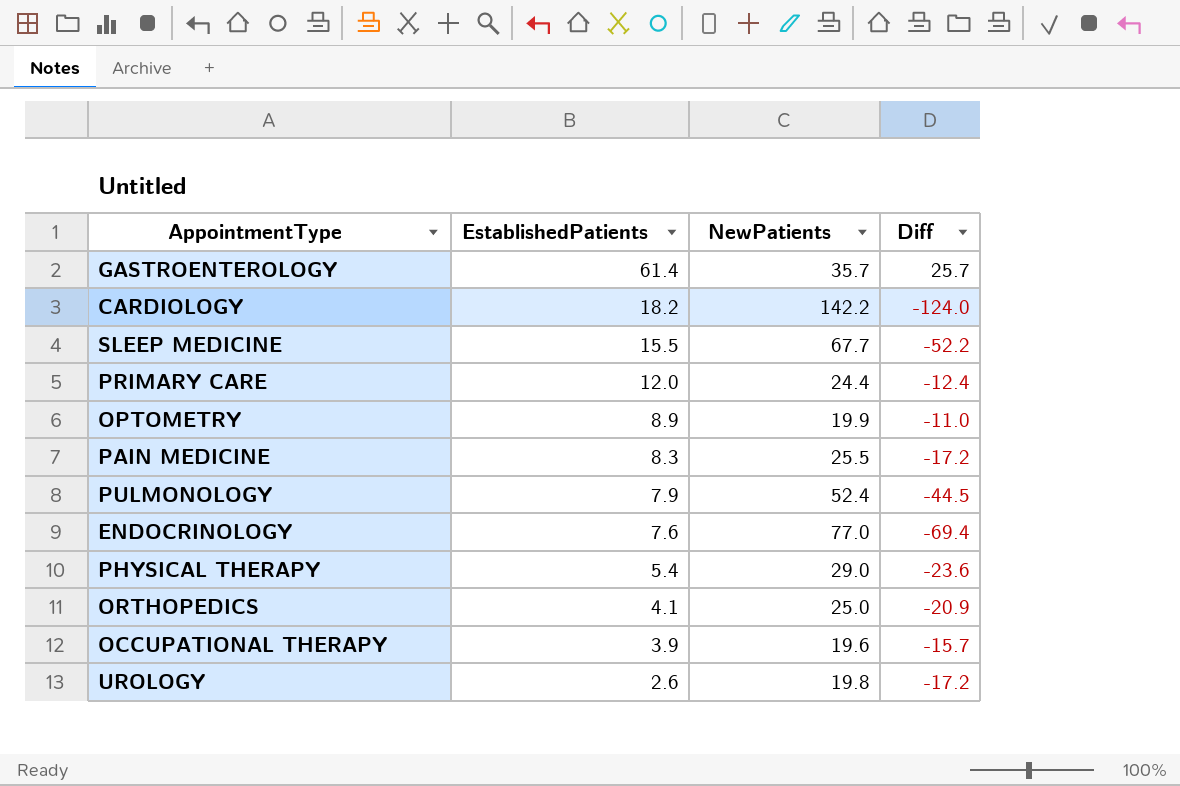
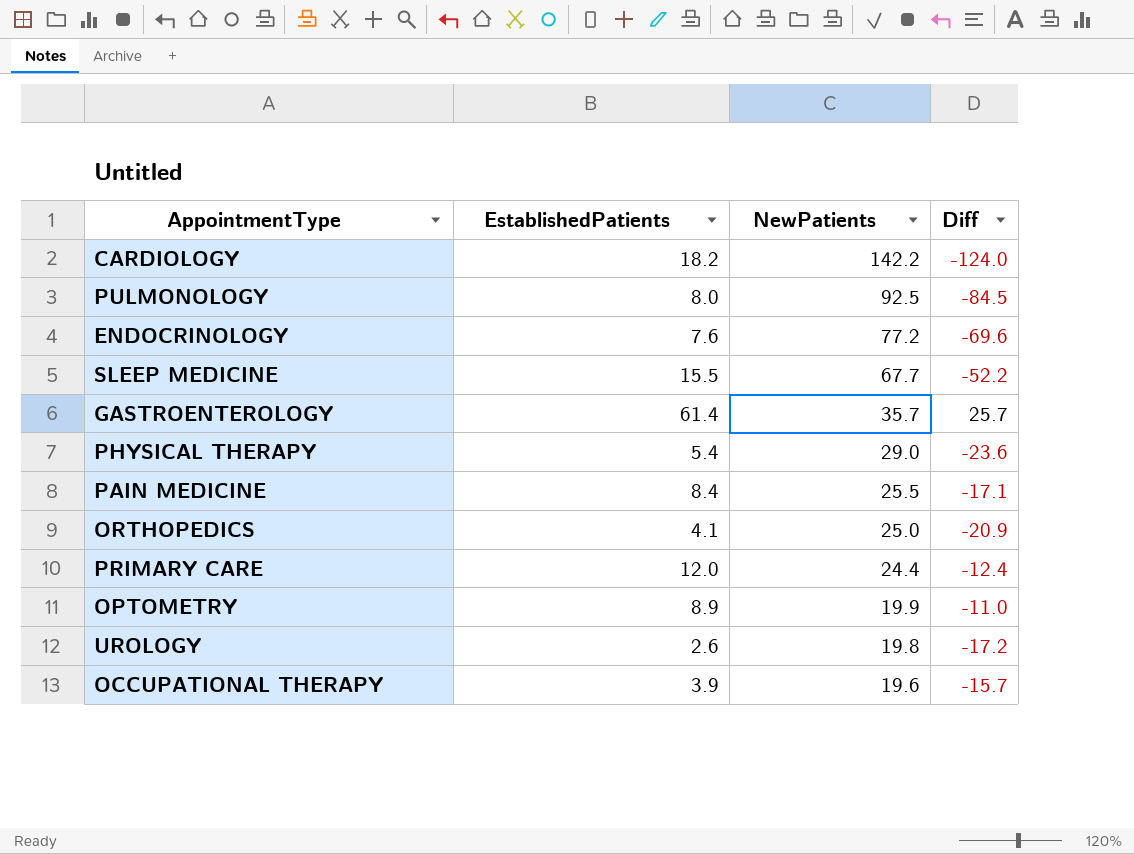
row order: EstablishedPatients descending -> NewPatients descending
PULMONOLOGY | EstablishedPatients: 7.9 -> 8.0
PULMONOLOGY | NewPatients: 52.4 -> 92.5
PULMONOLOGY | Diff: -44.5 -> -84.5
ENDOCRINOLOGY | NewPatients: 77.0 -> 77.2
ENDOCRINOLOGY | Diff: -69.4 -> -69.6
PAIN MEDICINE | EstablishedPatients: 8.3 -> 8.4
PAIN MEDICINE | Diff: -17.2 -> -17.1

